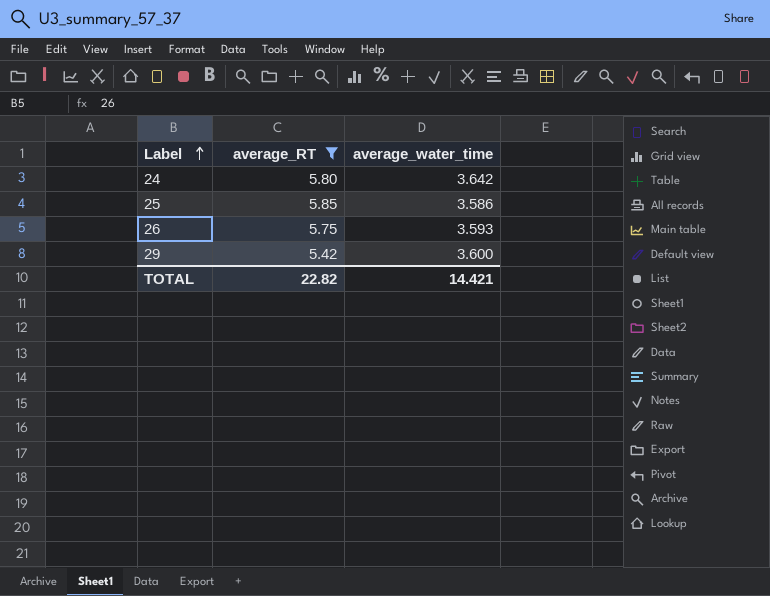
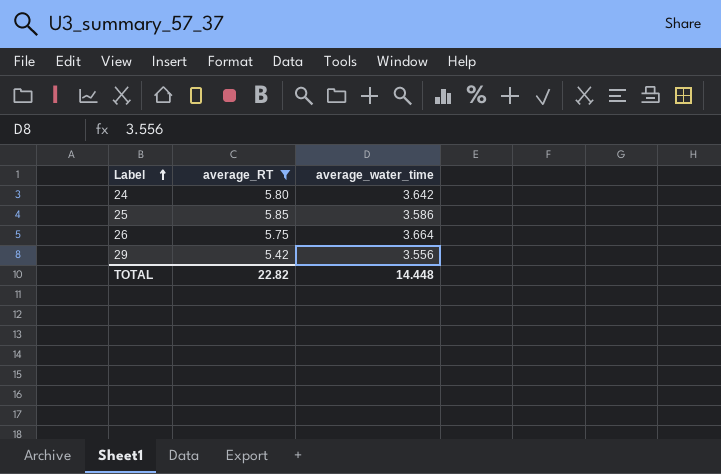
26 | average_water_time: 3.593 -> 3.664
29 | average_water_time: 3.600 -> 3.556
TOTAL | average_water_time: 14.421 -> 14.448

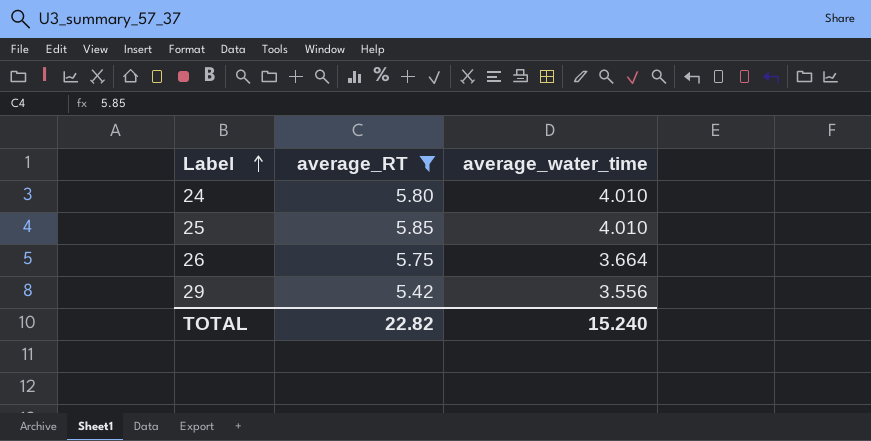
24 | average_water_time: 3.642 -> 4.010
25 | average_water_time: 3.586 -> 4.010
TOTAL | average_water_time: 14.448 -> 15.240

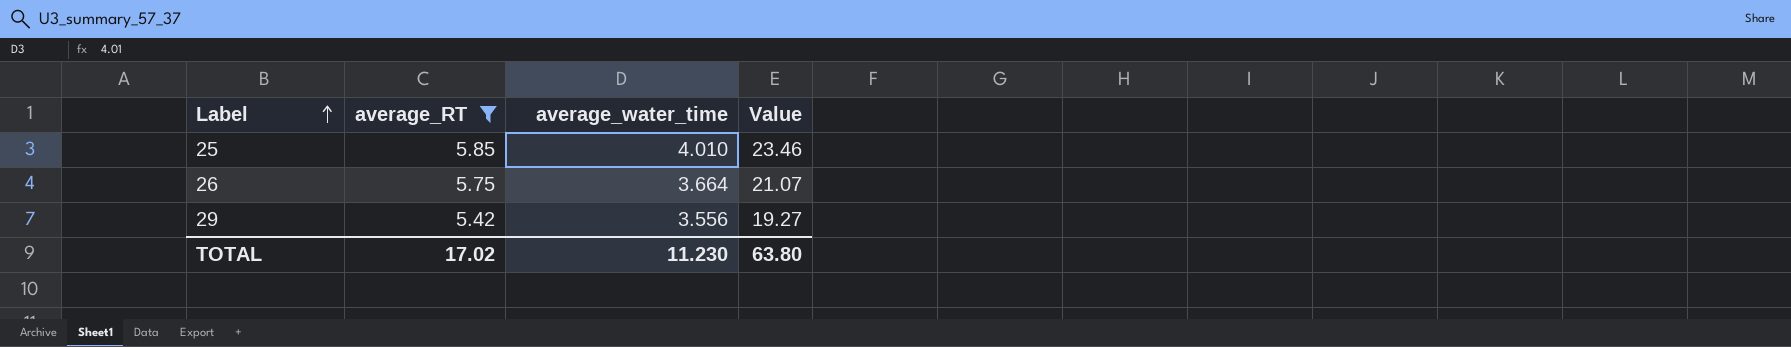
column Value | formula: none -> [average_RT] * [average_water_time]
row 24: 5.80 | 4.010 -> none
TOTAL | average_RT: 22.82 -> 17.02
TOTAL | average_water_time: 15.240 -> 11.230

